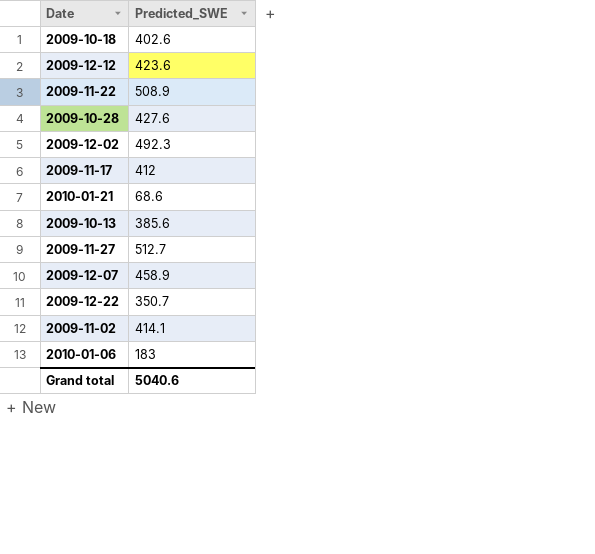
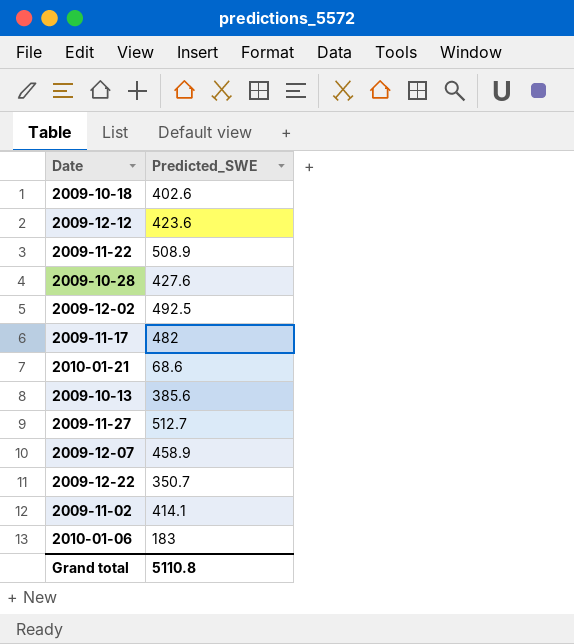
2009-12-02 | Predicted_SWE: 492.3 -> 492.5
2009-11-17 | Predicted_SWE: 412 -> 482
Grand total | Predicted_SWE: 5040.6 -> 5110.8

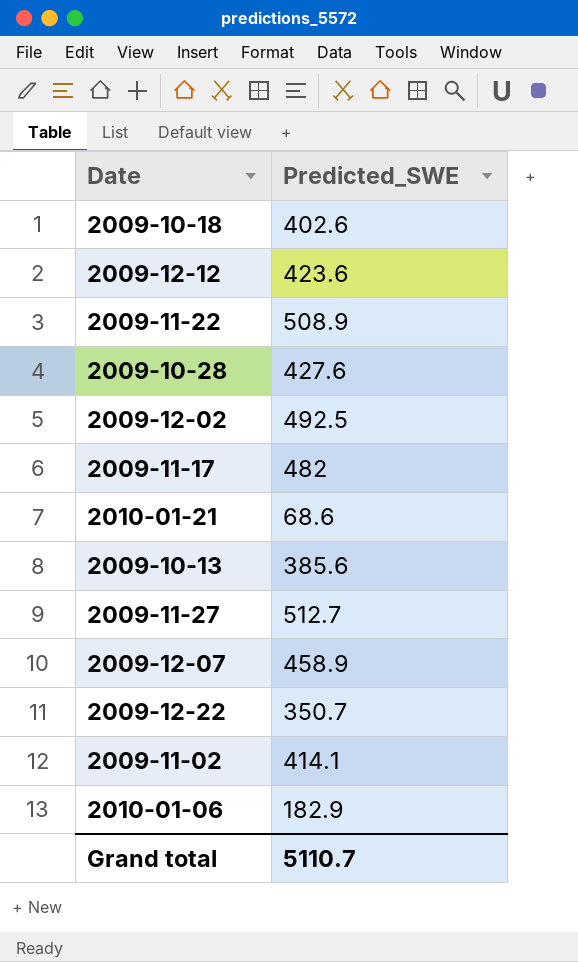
2010-01-06 | Predicted_SWE: 183 -> 182.9
Grand total | Predicted_SWE: 5110.8 -> 5110.7

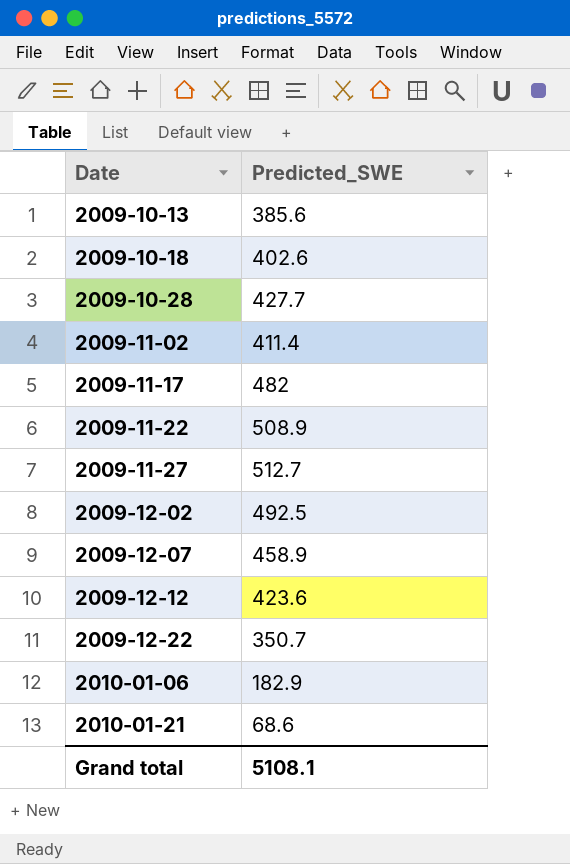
row order: none -> Date ascending
2009-10-28 | Predicted_SWE: 427.6 -> 427.7
2009-11-02 | Predicted_SWE: 414.1 -> 411.4
Grand total | Predicted_SWE: 5110.7 -> 5108.1

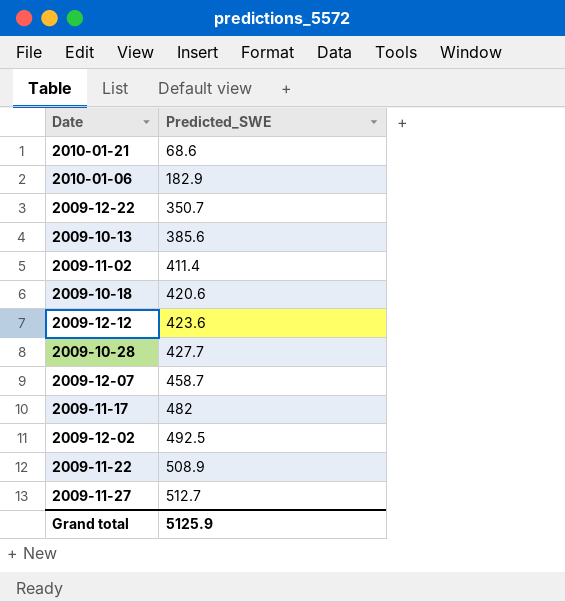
row order: Date ascending -> Predicted_SWE ascending
2009-10-18 | Predicted_SWE: 402.6 -> 420.6
2009-12-07 | Predicted_SWE: 458.9 -> 458.7
Grand total | Predicted_SWE: 5108.1 -> 5125.9

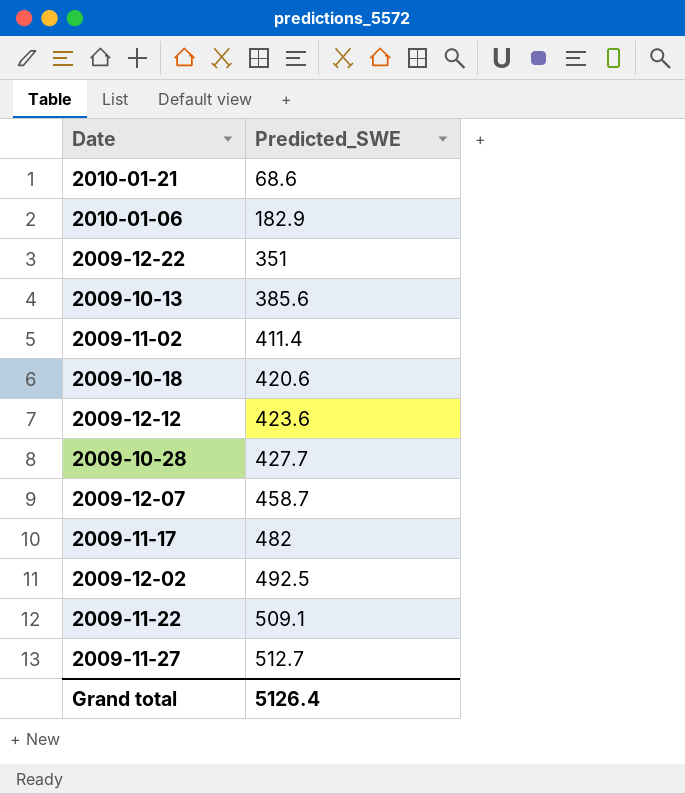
2009-12-22 | Predicted_SWE: 350.7 -> 351
2009-11-22 | Predicted_SWE: 508.9 -> 509.1
Grand total | Predicted_SWE: 5125.9 -> 5126.4

